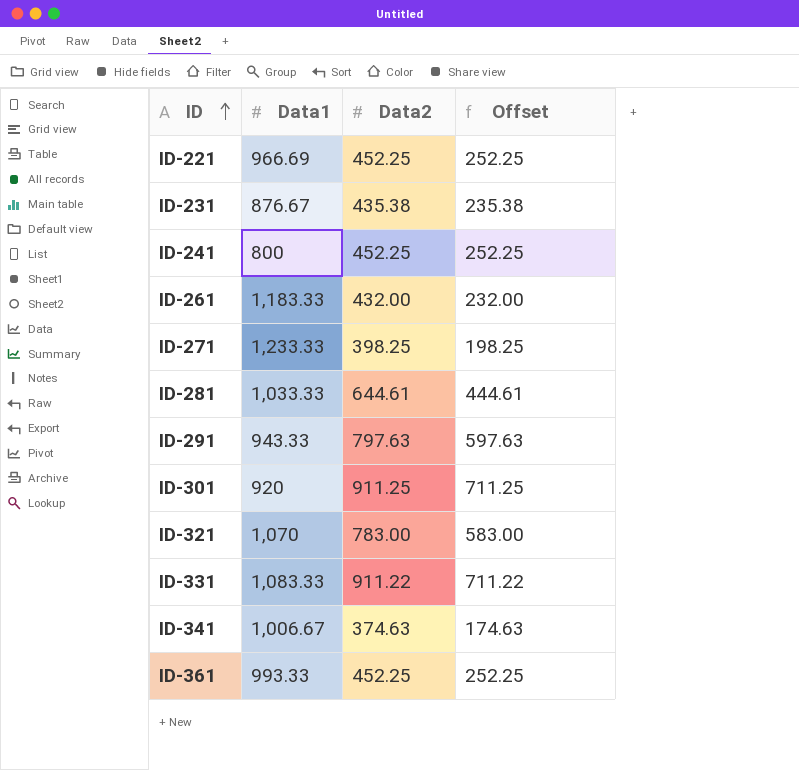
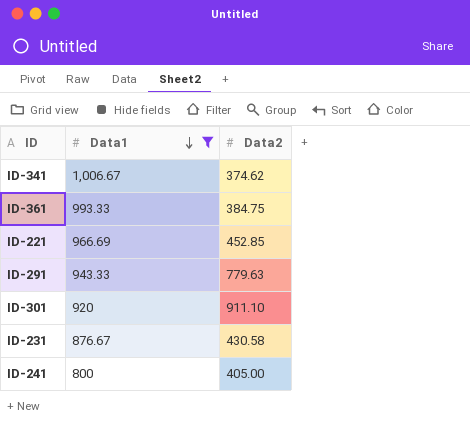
filter: none -> Data1 <= 1,006.67
row order: ID ascending -> Data1 descending
column Offset | formula: [Data2] - 200 -> none
ID-341 | Data2: 374.63 -> 374.62
ID-361 | Data2: 452.25 -> 384.75
ID-221 | Data2: 452.25 -> 452.85
ID-291 | Data2: 797.63 -> 779.63
ID-301 | Data2: 911.25 -> 911.10
ID-231 | Data2: 435.38 -> 430.58
ID-241 | Data2: 452.25 -> 405.00

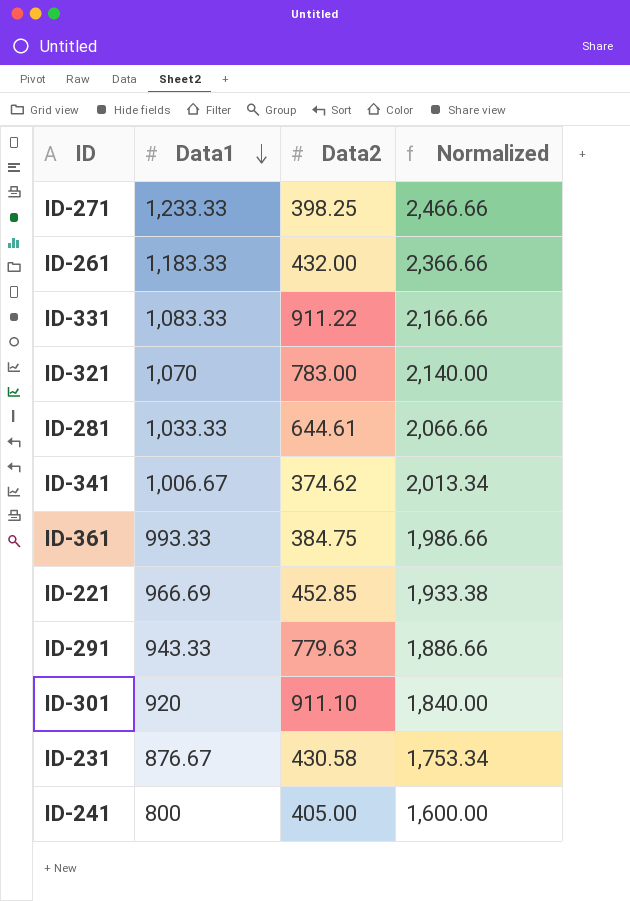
filter: Data1 <= 1,006.67 -> none
column Normalized | formula: none -> [Data1] * 2

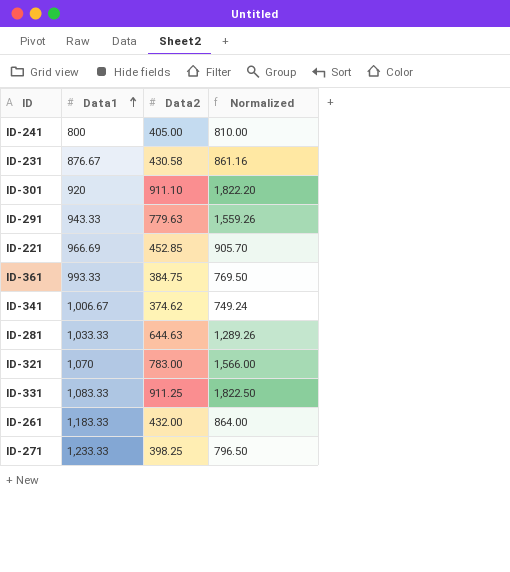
row order: Data1 descending -> Data1 ascending
column Normalized | formula: [Data1] * 2 -> [Data2] * 2
ID-281 | Data2: 644.61 -> 644.63
ID-331 | Data2: 911.22 -> 911.25

